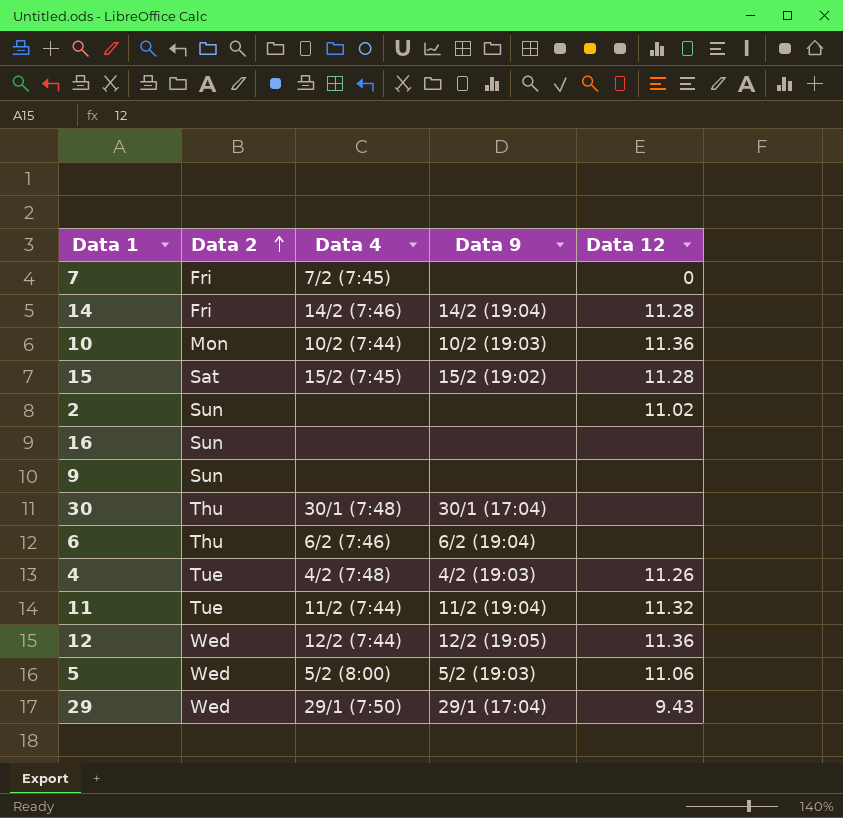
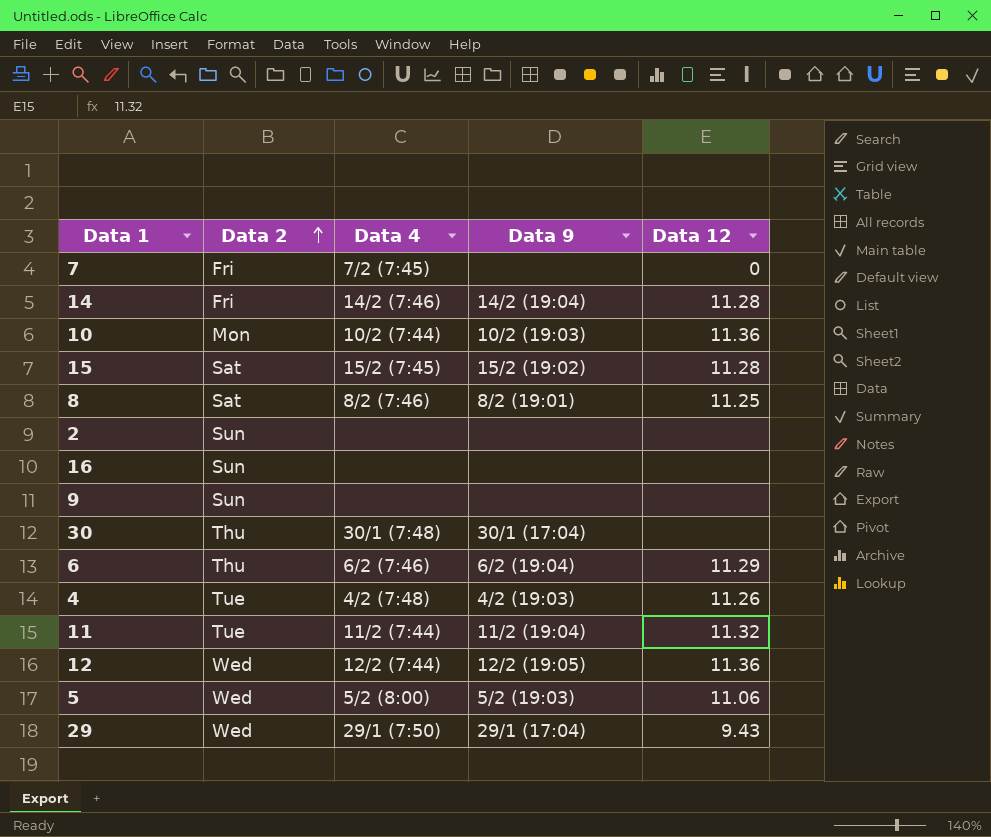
row 8: none -> Sat | 8/2 (7:46) | 8/2 (19:01) | 11.25
2 | Data 12: 11.02 -> none
6 | Data 12: none -> 11.29

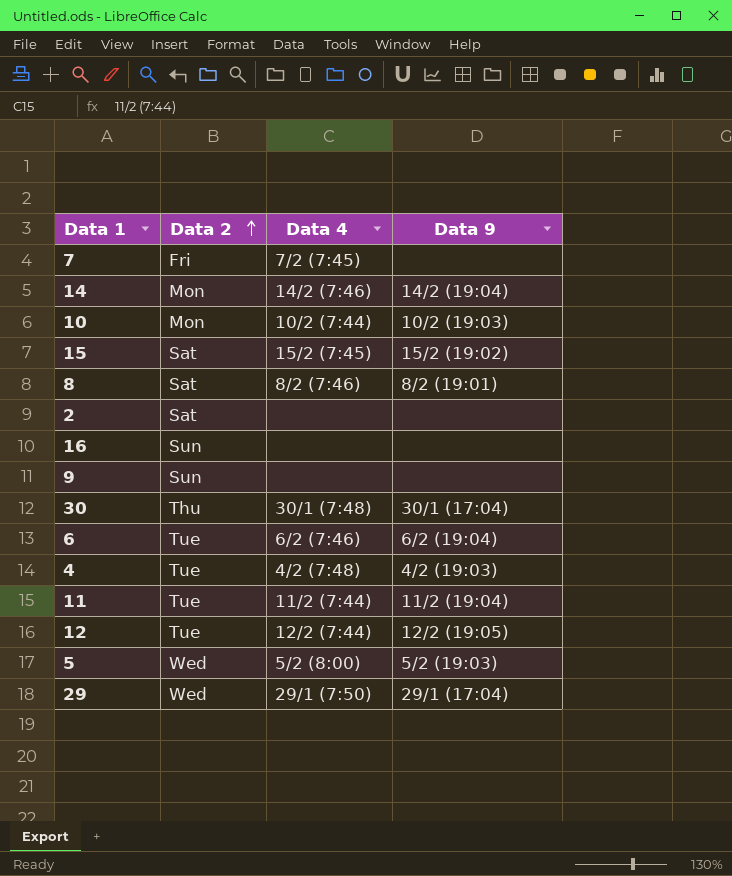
column Data 12 | position: 5 -> none
14 | Data 2: Fri -> Mon
2 | Data 2: Sun -> Sat
6 | Data 2: Thu -> Tue
12 | Data 2: Wed -> Tue

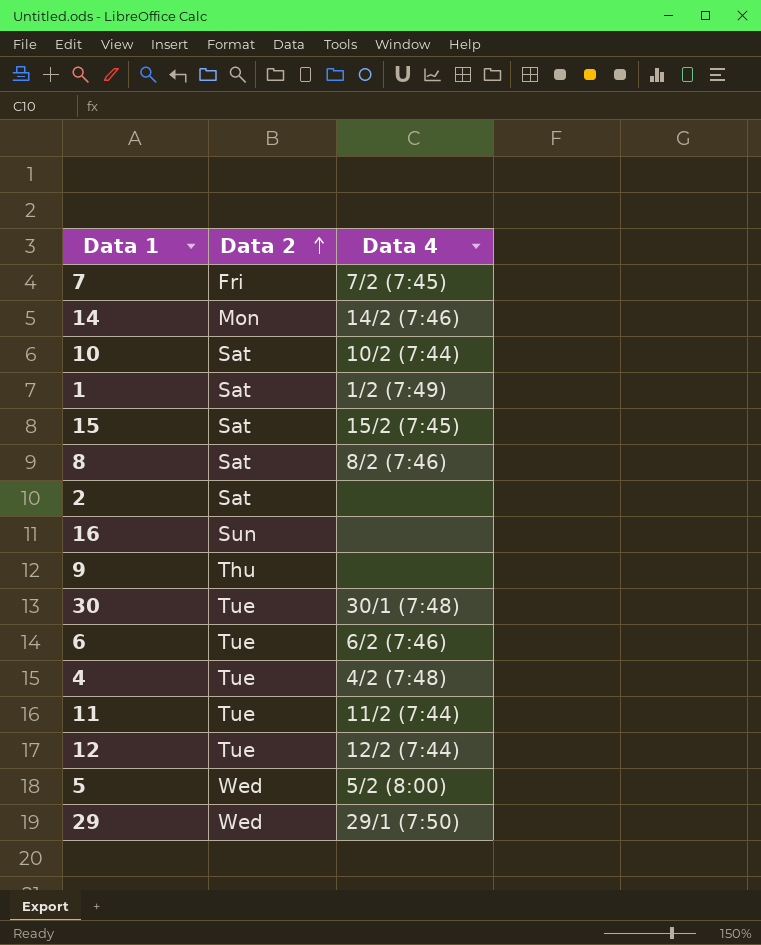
column Data 9 | position: 4 -> none
10 | Data 2: Mon -> Sat
row 1: none -> Sat | 1/2 (7:49)
9 | Data 2: Sun -> Thu
30 | Data 2: Thu -> Tue

